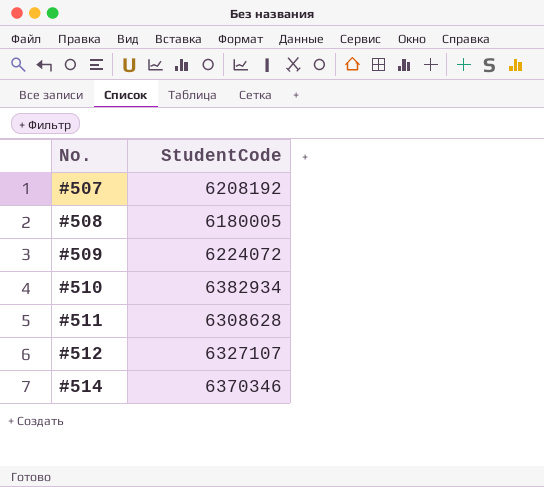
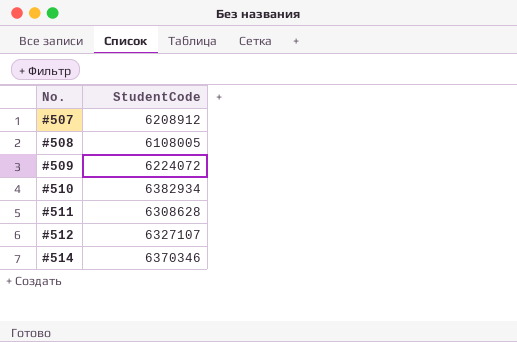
#507 | StudentCode: 6208192 -> 6208912
#508 | StudentCode: 6180005 -> 6108005

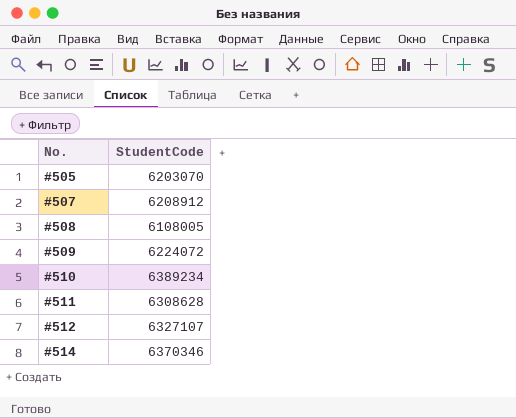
row #505: none -> 6203070
#510 | StudentCode: 6382934 -> 6389234

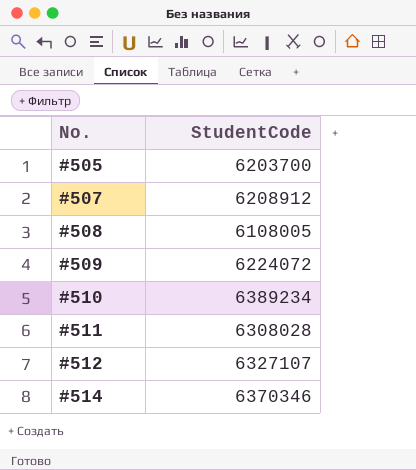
#505 | StudentCode: 6203070 -> 6203700
#511 | StudentCode: 6308628 -> 6308028

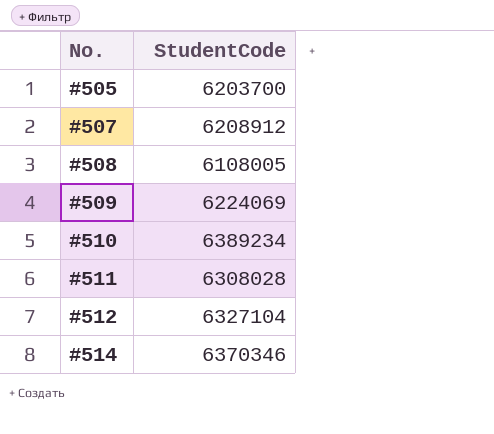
#509 | StudentCode: 6224072 -> 6224069
#512 | StudentCode: 6327107 -> 6327104

